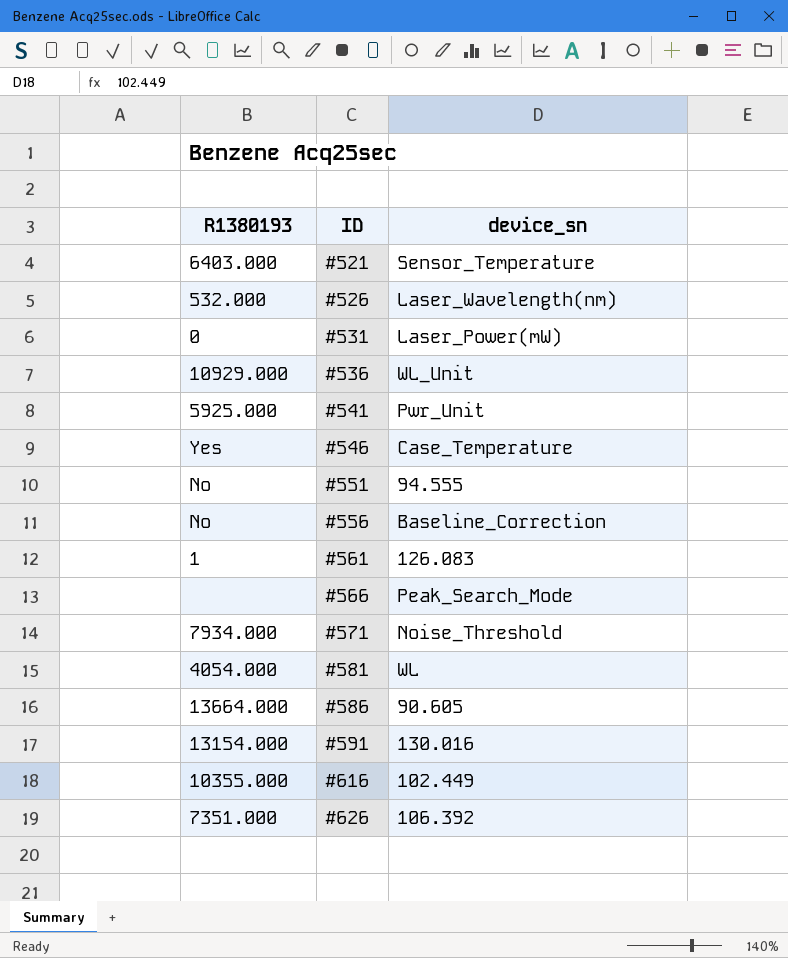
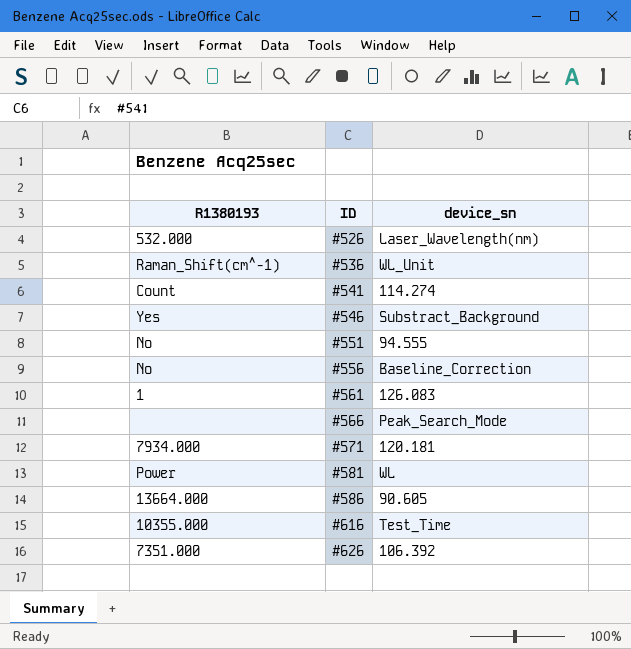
row #521: 6403.000 | Sensor_Temperature -> none
row #531: 0 | Laser_Power(mW) -> none
row #591: 13154.000 | 130.016 -> none
#536 | R1380193: 10929.000 -> Raman_Shift(cm^-1)
#541 | R1380193: 5925.000 -> Count
#541 | device_sn: Pwr_Unit -> 114.274
#546 | device_sn: Case_Temperature -> Substract_Background
#571 | device_sn: Noise_Threshold -> 120.181
#581 | R1380193: 4054.000 -> Power
#616 | device_sn: 102.449 -> Test_Time

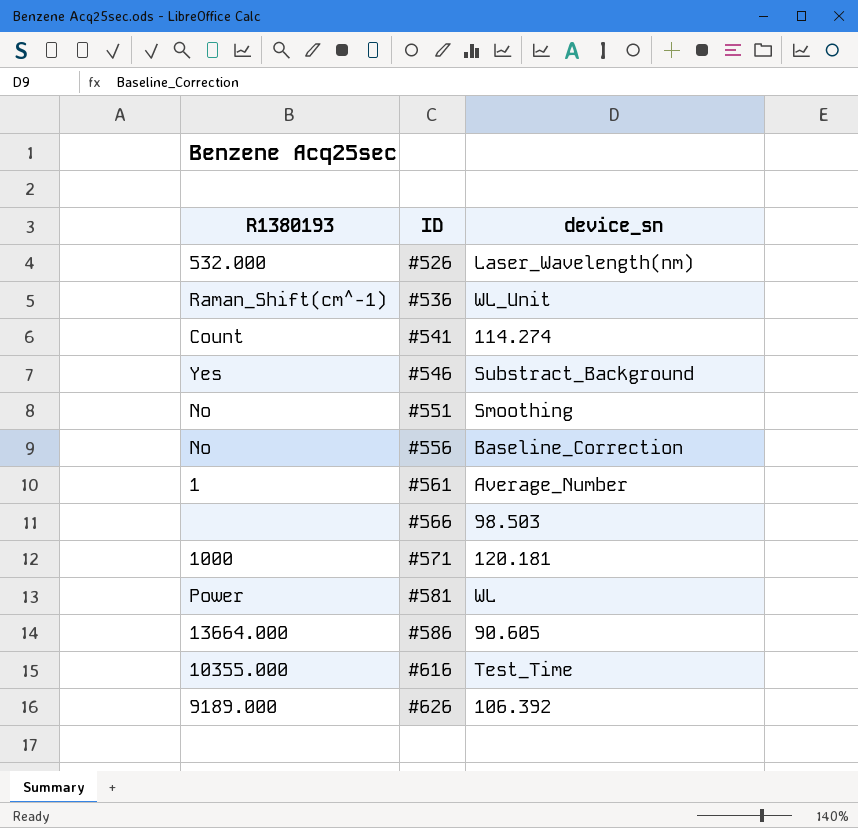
#551 | device_sn: 94.555 -> Smoothing
#561 | device_sn: 126.083 -> Average_Number
#566 | device_sn: Peak_Search_Mode -> 98.503
#571 | R1380193: 7934.000 -> 1000
#626 | R1380193: 7351.000 -> 9189.000

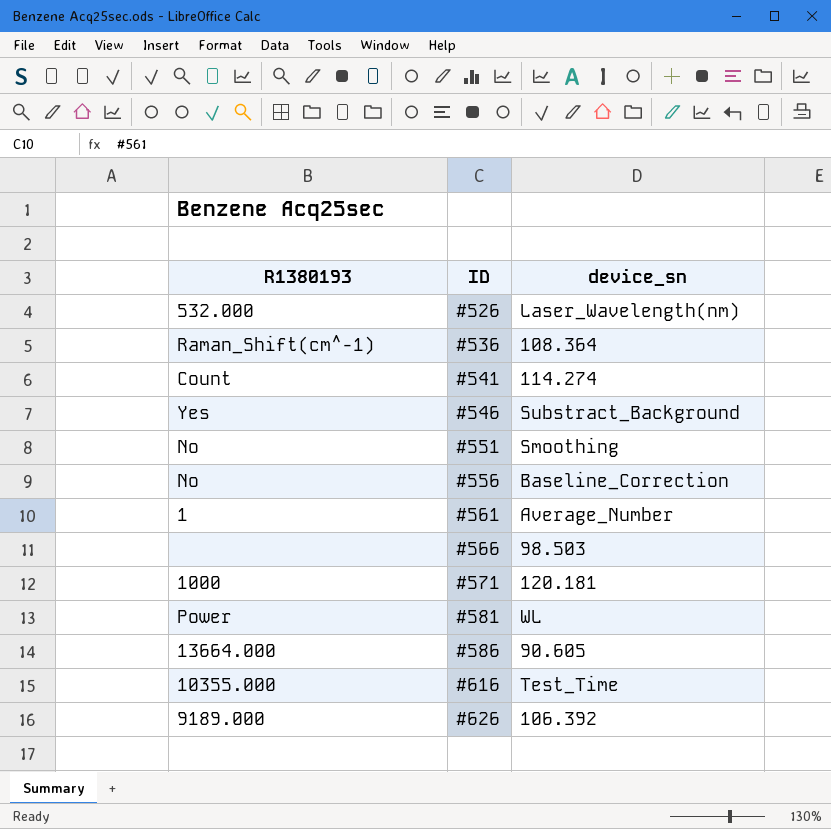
#536 | device_sn: WL_Unit -> 108.364

